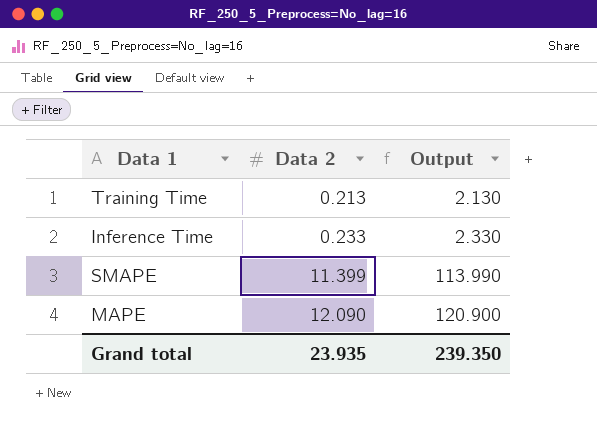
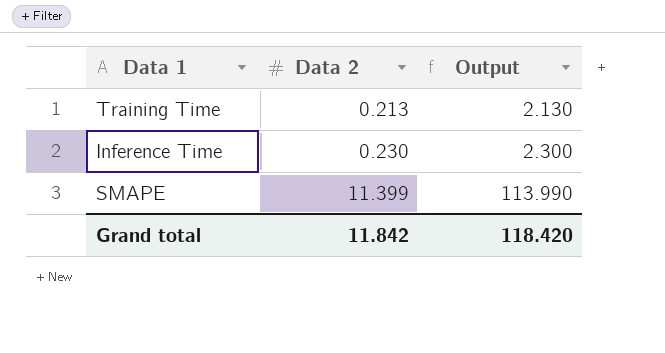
row MAPE: 12.090 | 120.900 -> none
Inference Time | Data 2: 0.233 -> 0.230
Inference Time | Output: 2.330 -> 2.300
Grand total | Data 2: 23.935 -> 11.842
Grand total | Output: 239.350 -> 118.420

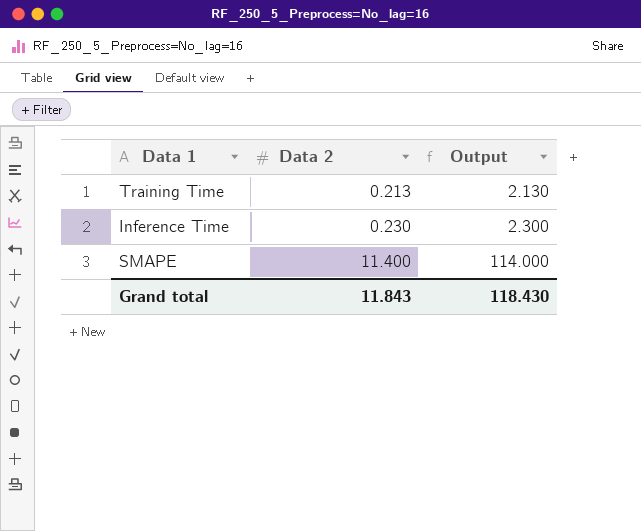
SMAPE | Data 2: 11.399 -> 11.400
SMAPE | Output: 113.990 -> 114.000
Grand total | Data 2: 11.842 -> 11.843
Grand total | Output: 118.420 -> 118.430

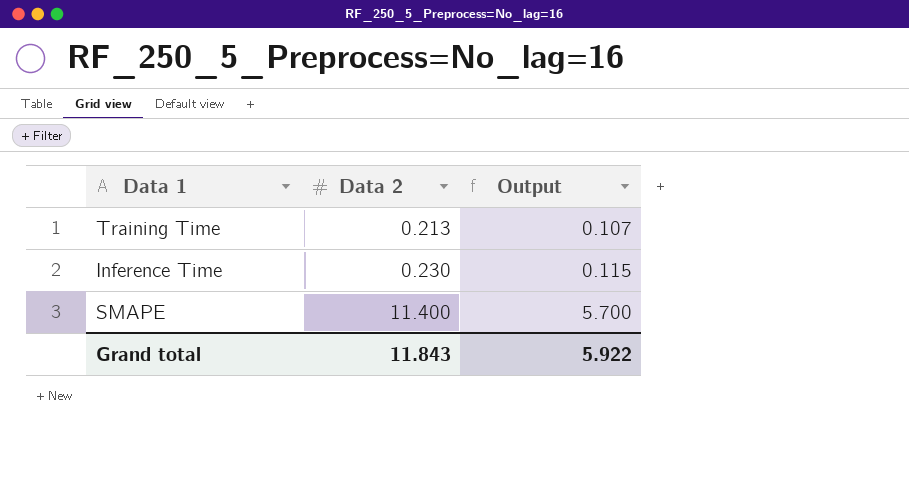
column Output | formula: [Data 2] * 10 -> [Data 2] * 0.5
Grand total | Output: 118.430 -> 5.922

